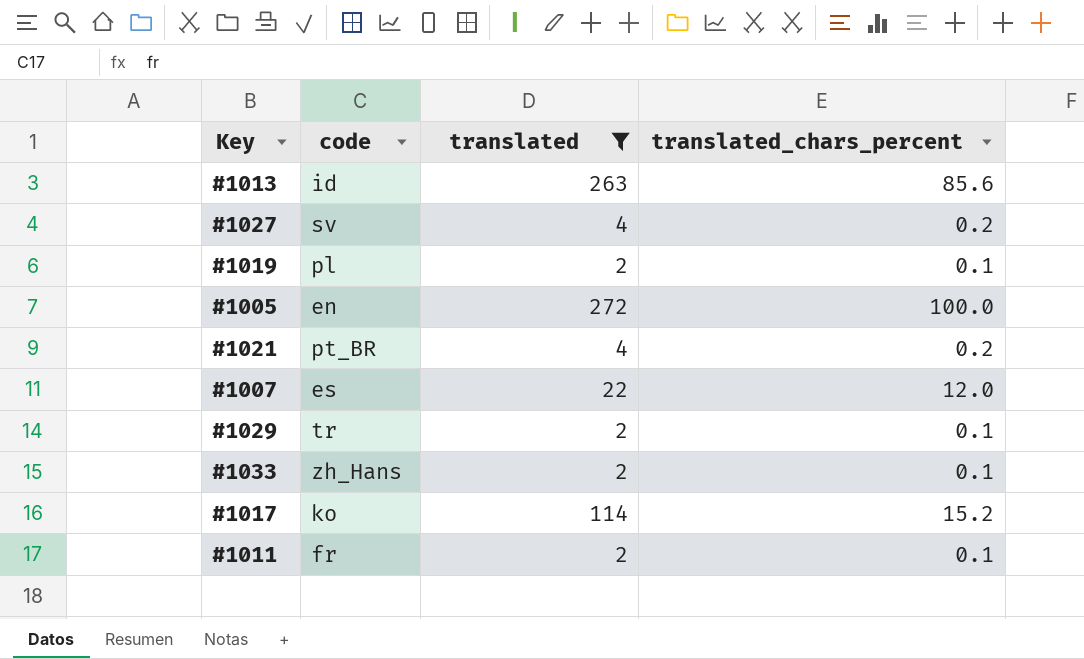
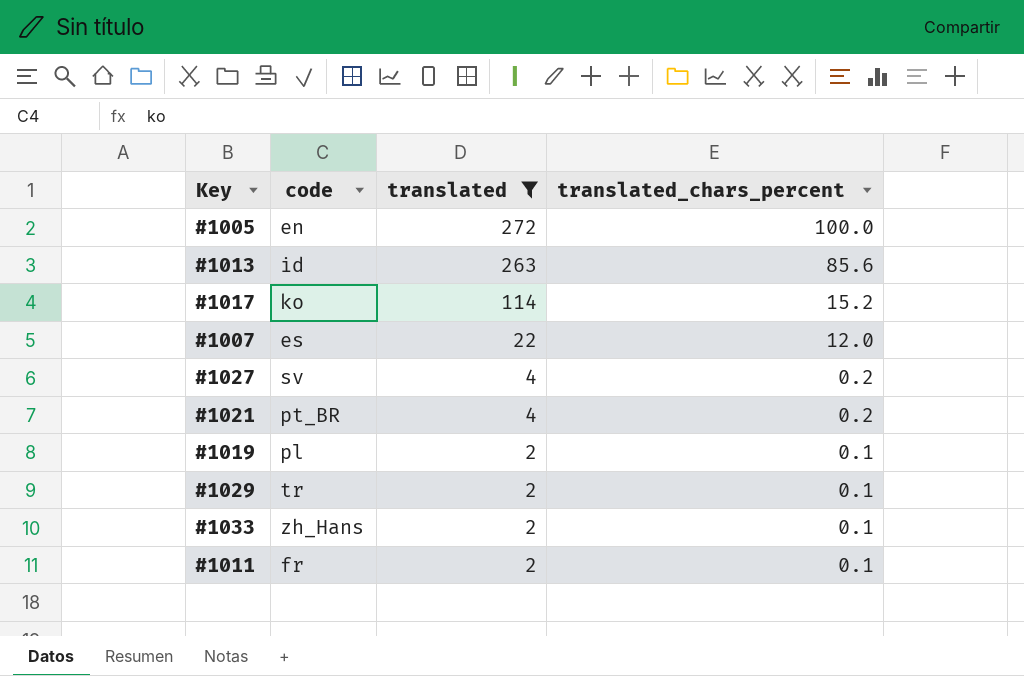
row order: none -> translated descending

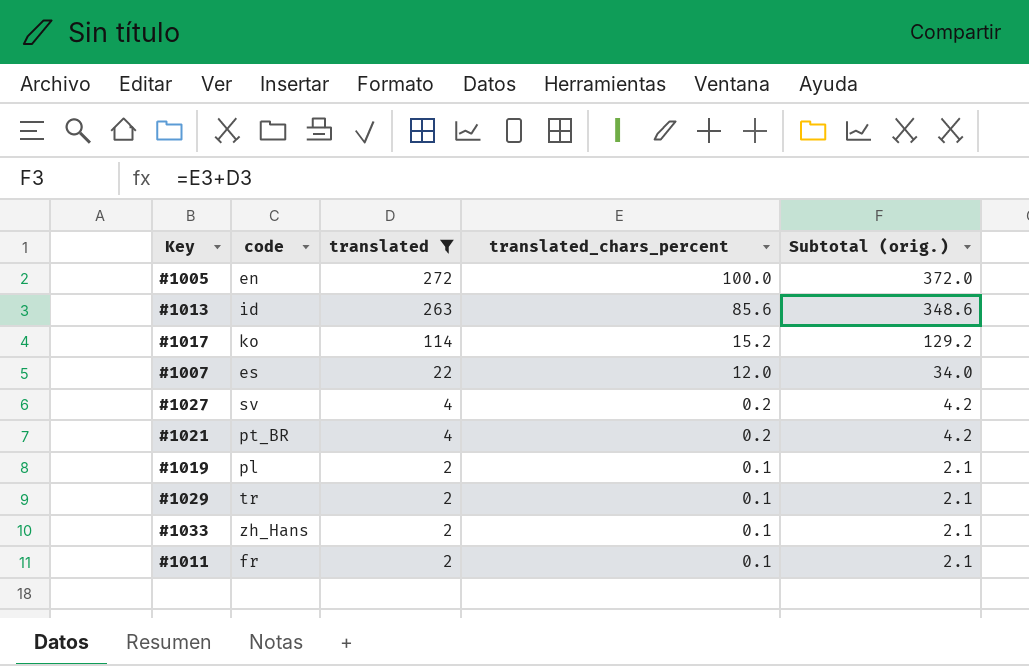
column Subtotal (orig.) | formula: none -> [translated] + [translated_chars_percent]

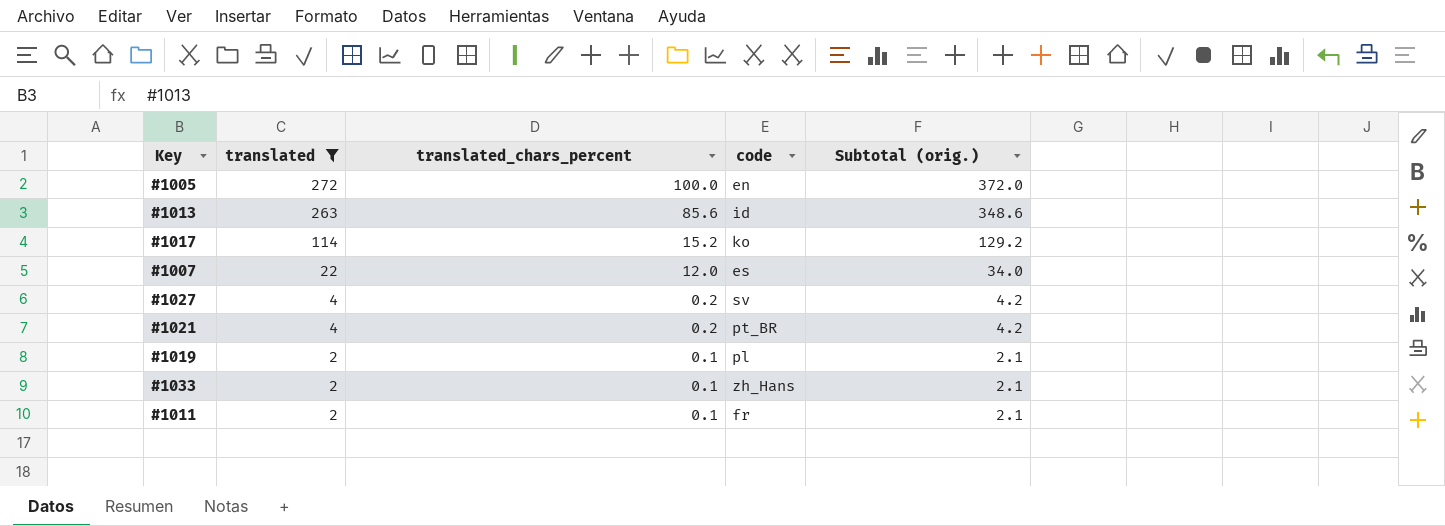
column code | position: 2 -> 4
row #1029: tr | 2 | 0.1 | 2.1 -> none

